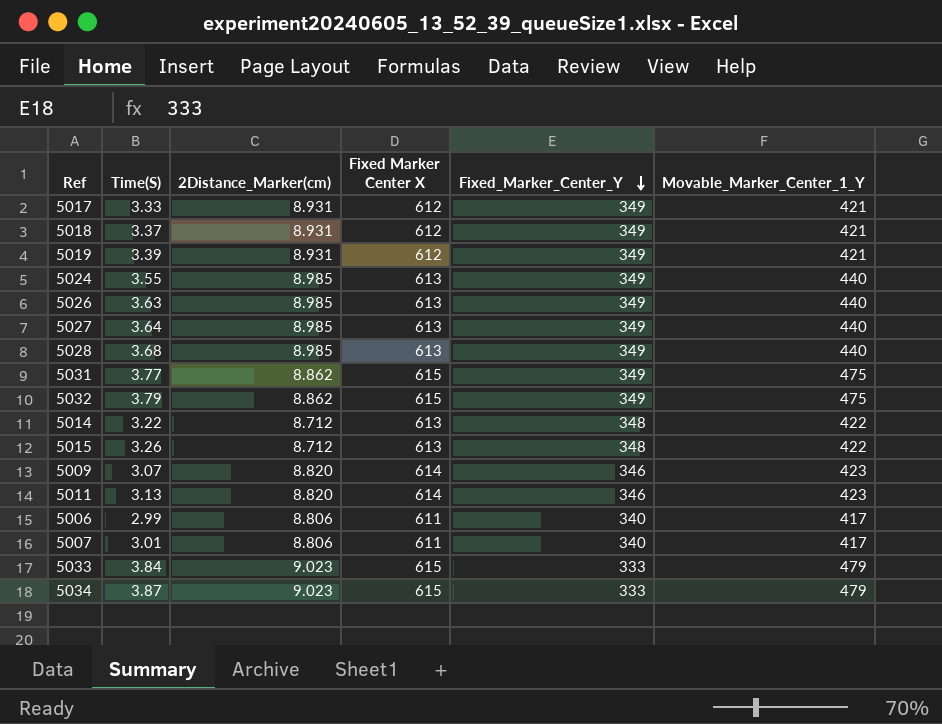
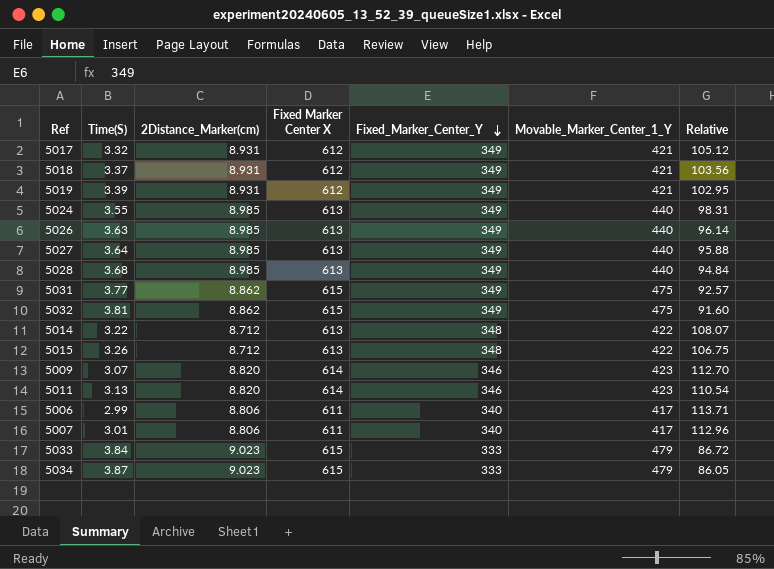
column Relative | formula: none -> [Fixed_Marker_Center_Y] / [Time(S)]
5017 | Time(S): 3.33 -> 3.32
5032 | Time(S): 3.79 -> 3.81

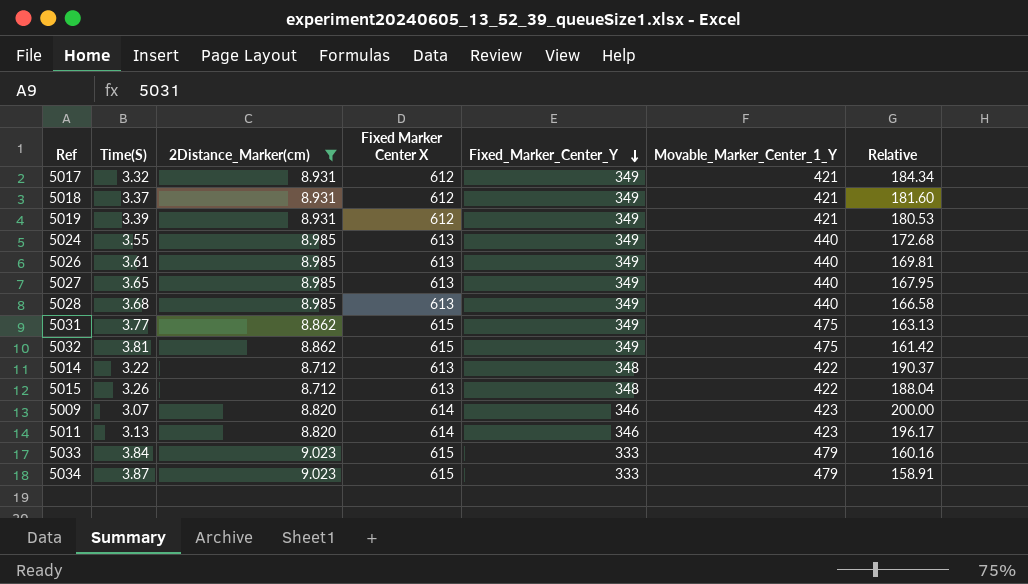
filter: none -> 2Distance_Marker(cm) != 8.806
column Relative | formula: [Fixed_Marker_Center_Y] / [Time(S)] -> [Fixed Marker Center X] / [Time(S)]
5026 | Time(S): 3.63 -> 3.61
5027 | Time(S): 3.64 -> 3.65

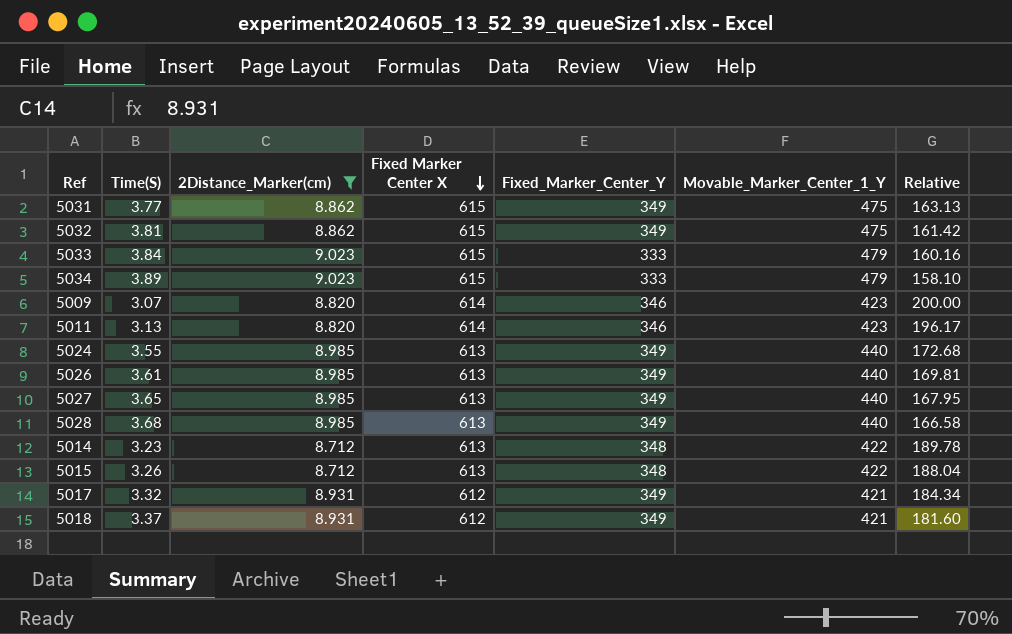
row order: Fixed_Marker_Center_Y descending -> Fixed Marker Center X descending
row 5019: 3.39 | 8.931 | 612 | 349 | 421 | 180.53 -> none
5034 | Time(S): 3.87 -> 3.89
5034 | Relative: 158.91 -> 158.10
5014 | Time(S): 3.22 -> 3.23
5014 | Relative: 190.37 -> 189.78

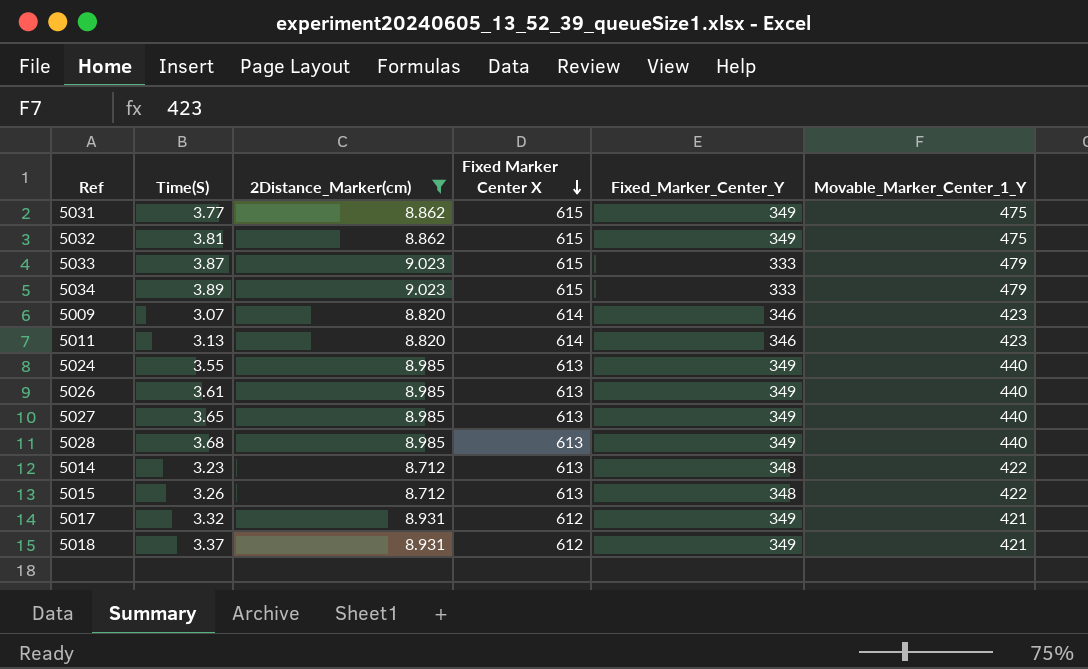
column Relative | formula: [Fixed Marker Center X] / [Time(S)] -> none
5033 | Time(S): 3.84 -> 3.87

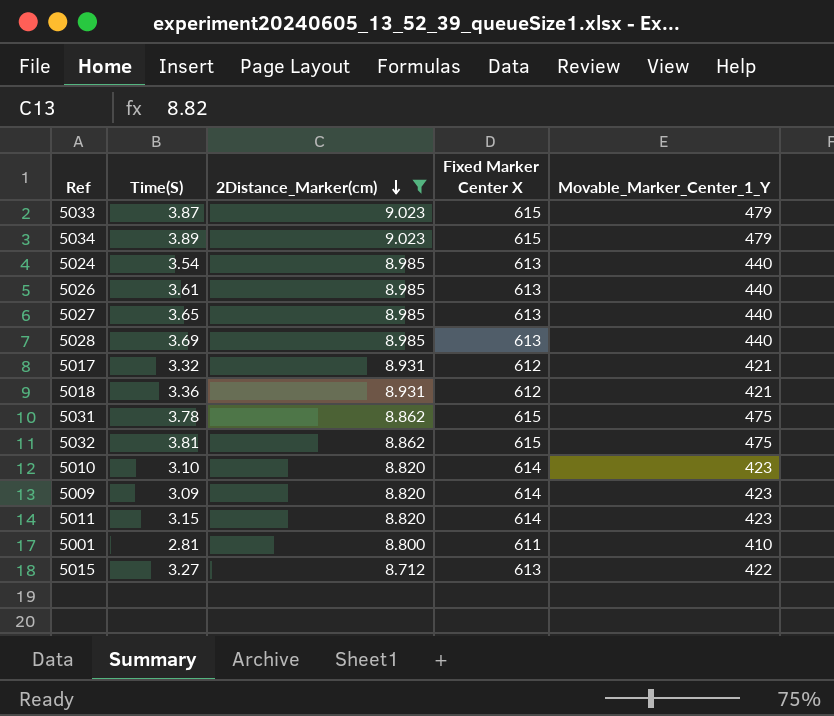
row order: Fixed Marker Center X descending -> 2Distance_Marker(cm) descending
column Fixed_Marker_Center_Y | position: 5 -> none
row 5014: 3.23 | 8.712 | 613 | 348 | 422 -> none
5024 | Time(S): 3.55 -> 3.54
5028 | Time(S): 3.68 -> 3.69
5018 | Time(S): 3.37 -> 3.36
5031 | Time(S): 3.77 -> 3.78
row 5010: none -> 3.10 | 8.820 | 614 | 423
5009 | Time(S): 3.07 -> 3.09
5011 | Time(S): 3.13 -> 3.15
row 5001: none -> 2.81 | 8.800 | 611 | 410
5015 | Time(S): 3.26 -> 3.27

